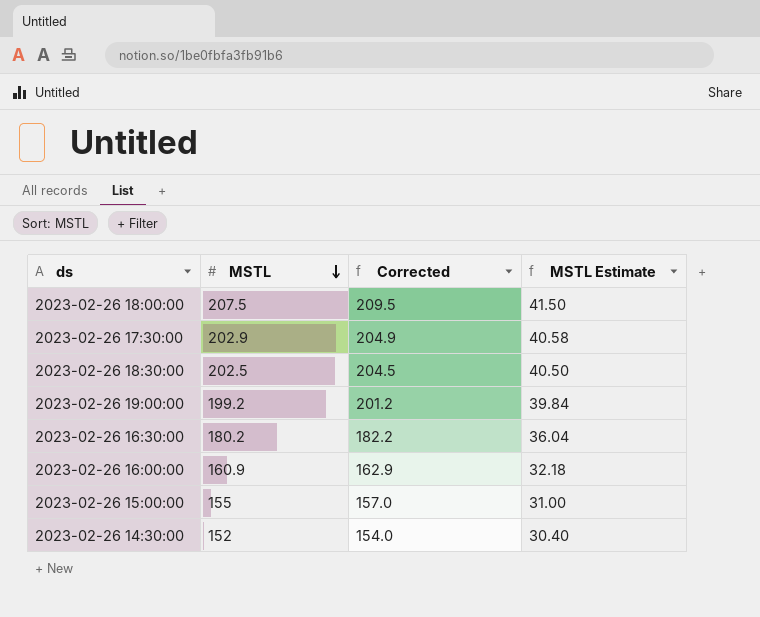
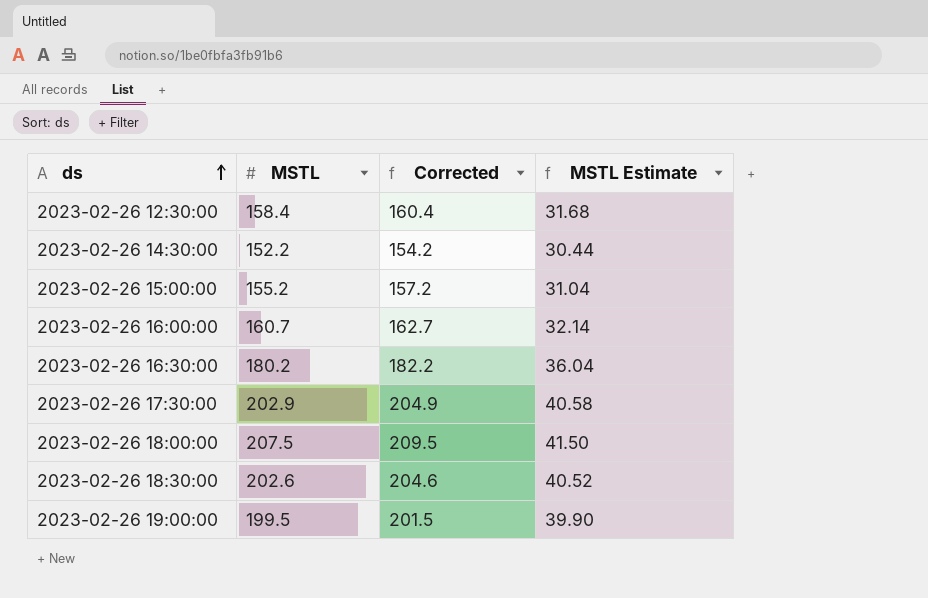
row order: MSTL descending -> ds ascending
row 2023-02-26 12:30:00: none -> 158.4 | 160.4 | 31.68
2023-02-26 14:30:00 | MSTL: 152 -> 152.2
2023-02-26 14:30:00 | Corrected: 154.0 -> 154.2
2023-02-26 14:30:00 | MSTL Estimate: 30.40 -> 30.44
2023-02-26 15:00:00 | MSTL: 155 -> 155.2
2023-02-26 15:00:00 | Corrected: 157.0 -> 157.2
2023-02-26 15:00:00 | MSTL Estimate: 31.00 -> 31.04
2023-02-26 16:00:00 | MSTL: 160.9 -> 160.7
2023-02-26 16:00:00 | Corrected: 162.9 -> 162.7
2023-02-26 16:00:00 | MSTL Estimate: 32.18 -> 32.14
2023-02-26 18:30:00 | MSTL: 202.5 -> 202.6
2023-02-26 18:30:00 | Corrected: 204.5 -> 204.6
2023-02-26 18:30:00 | MSTL Estimate: 40.50 -> 40.52
2023-02-26 19:00:00 | MSTL: 199.2 -> 199.5
2023-02-26 19:00:00 | Corrected: 201.2 -> 201.5
2023-02-26 19:00:00 | MSTL Estimate: 39.84 -> 39.90

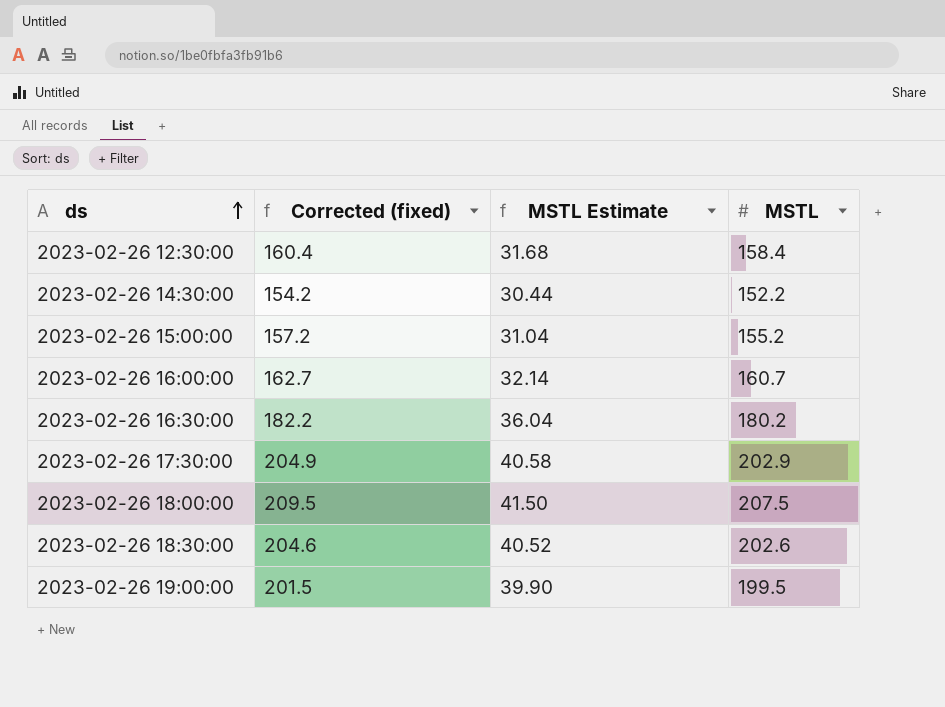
column name: Corrected -> Corrected (fixed)
column MSTL | position: 2 -> 4

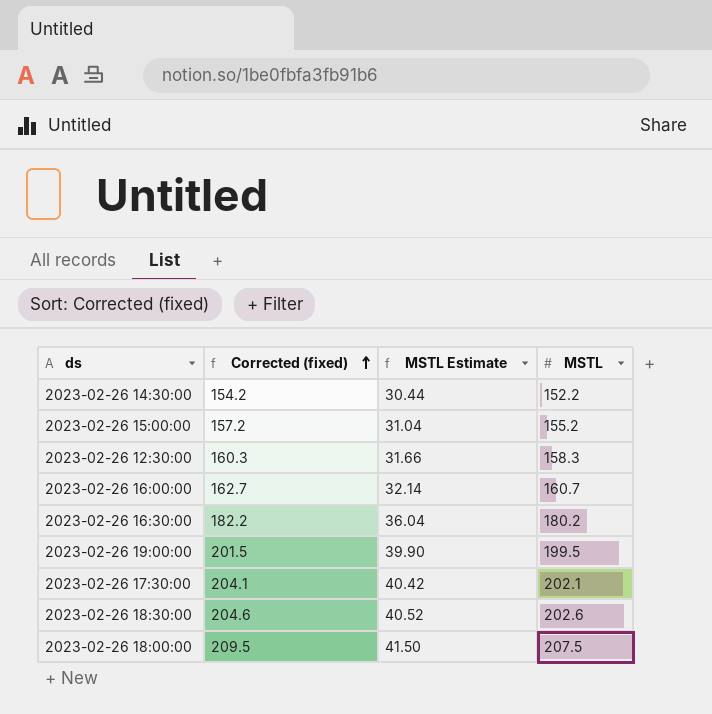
row order: ds ascending -> Corrected (fixed) ascending
2023-02-26 12:30:00 | Corrected (fixed): 160.4 -> 160.3
2023-02-26 12:30:00 | MSTL Estimate: 31.68 -> 31.66
2023-02-26 12:30:00 | MSTL: 158.4 -> 158.3
2023-02-26 17:30:00 | Corrected (fixed): 204.9 -> 204.1
2023-02-26 17:30:00 | MSTL Estimate: 40.58 -> 40.42
2023-02-26 17:30:00 | MSTL: 202.9 -> 202.1

